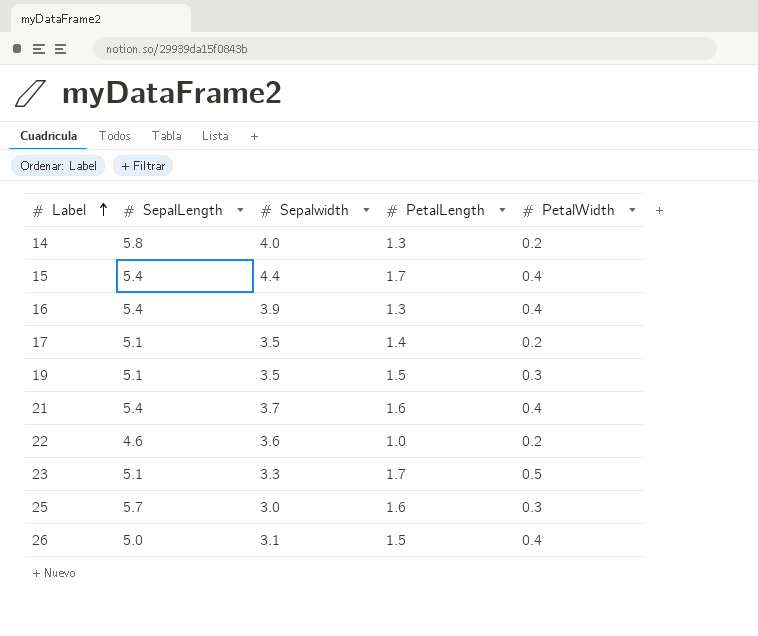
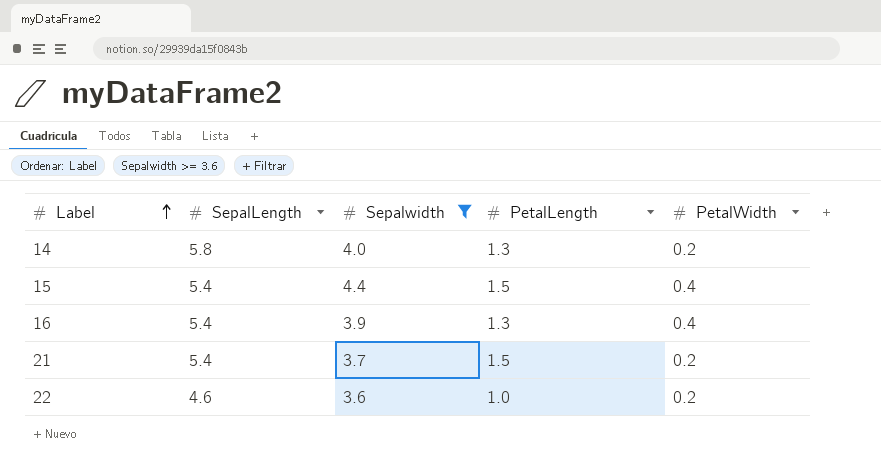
filter: none -> Sepalwidth >= 3.6
15 | PetalLength: 1.7 -> 1.5
21 | PetalLength: 1.6 -> 1.5
21 | PetalWidth: 0.4 -> 0.2

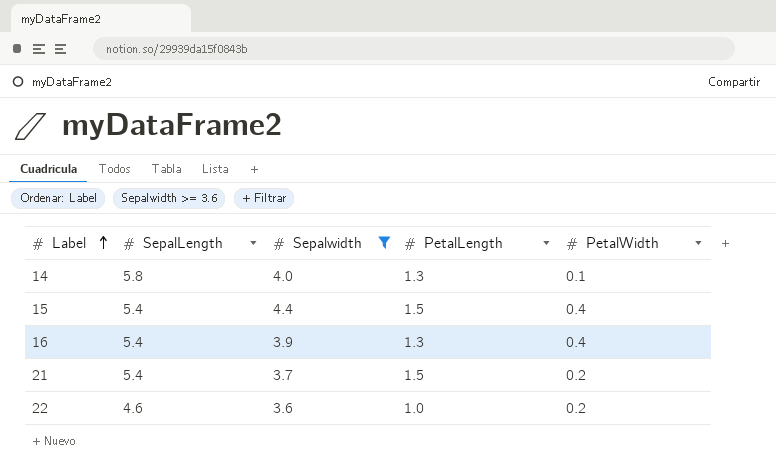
14 | PetalWidth: 0.2 -> 0.1

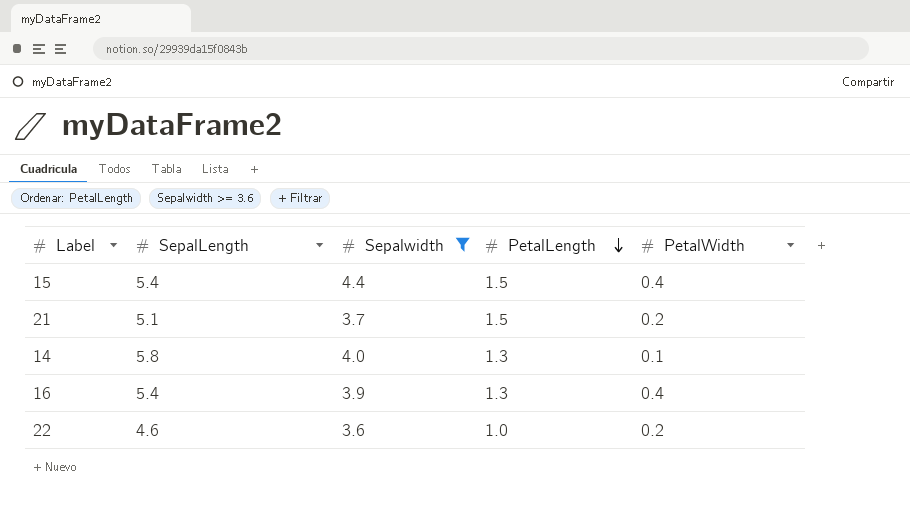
row order: Label ascending -> PetalLength descending
21 | SepalLength: 5.4 -> 5.1

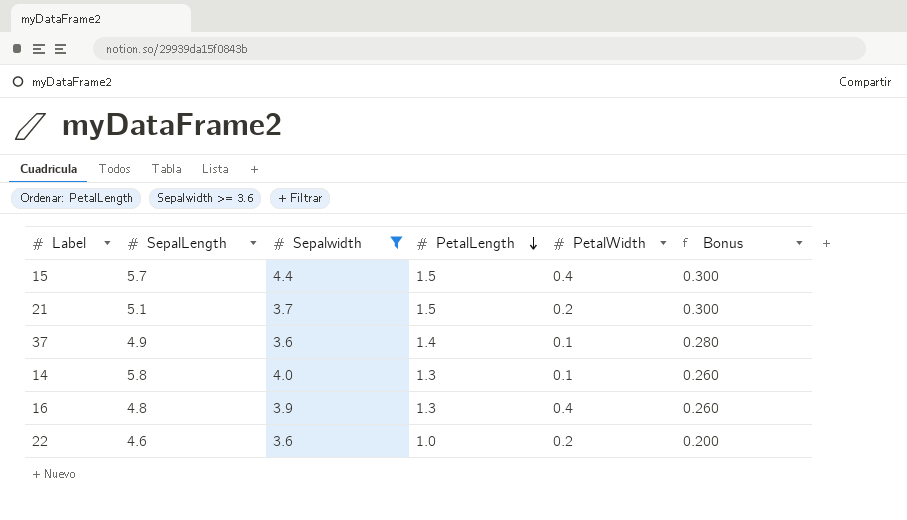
column Bonus | formula: none -> [PetalLength] * 0.2
15 | SepalLength: 5.4 -> 5.7
row 37: none -> 4.9 | 3.6 | 1.4 | 0.1 | 0.280
16 | SepalLength: 5.4 -> 4.8

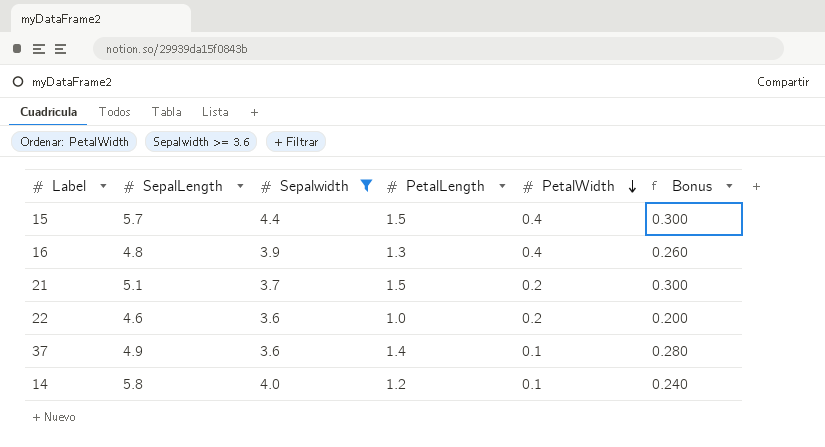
row order: PetalLength descending -> PetalWidth descending
14 | PetalLength: 1.3 -> 1.2
14 | Bonus: 0.260 -> 0.240

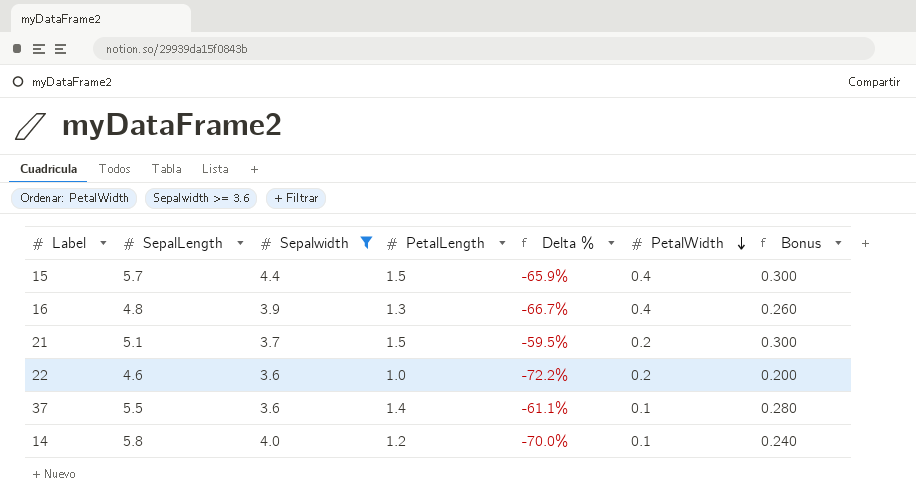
column Delta % | formula: none -> ([PetalLength] - [Sepalwidth]) / [Sepalwidth]
37 | SepalLength: 4.9 -> 5.5

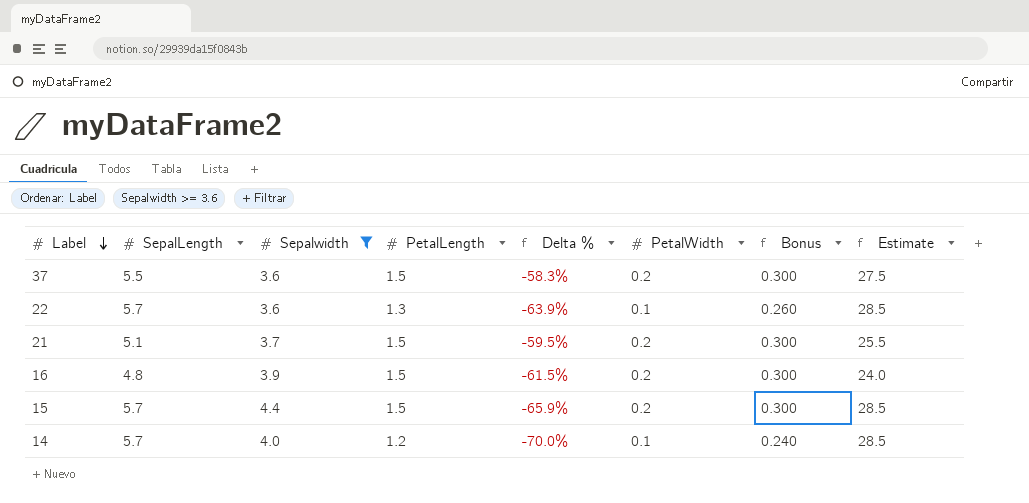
row order: PetalWidth descending -> Label descending
column Estimate | formula: none -> [SepalLength] * 5
37 | PetalLength: 1.4 -> 1.5
37 | Delta %: -61.1% -> -58.3%
37 | PetalWidth: 0.1 -> 0.2
37 | Bonus: 0.280 -> 0.300
22 | SepalLength: 4.6 -> 5.7
22 | PetalLength: 1.0 -> 1.3
22 | Delta %: -72.2% -> -63.9%
22 | PetalWidth: 0.2 -> 0.1
22 | Bonus: 0.200 -> 0.260
16 | PetalLength: 1.3 -> 1.5
16 | Delta %: -66.7% -> -61.5%
16 | PetalWidth: 0.4 -> 0.2
16 | Bonus: 0.260 -> 0.300
15 | PetalWidth: 0.4 -> 0.2
14 | SepalLength: 5.8 -> 5.7

